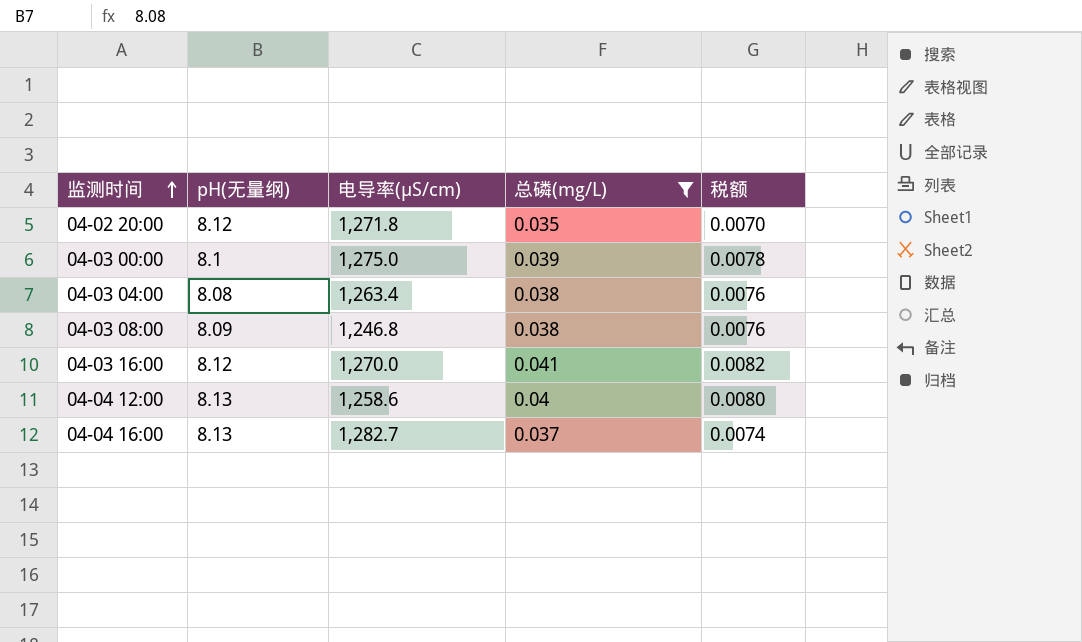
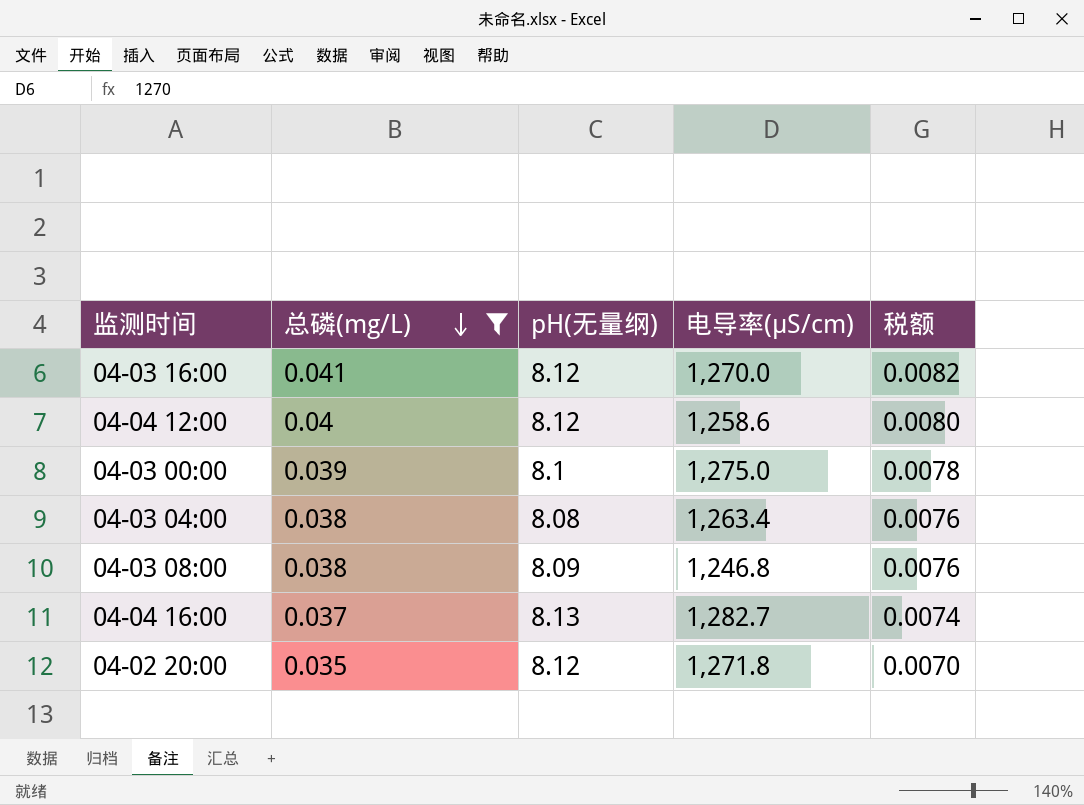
row order: 监测时间 ascending -> 总磷(mg/L) descending
column 总磷(mg/L) | position: 4 -> 2
04-04 12:00 | pH(无量纲): 8.13 -> 8.12

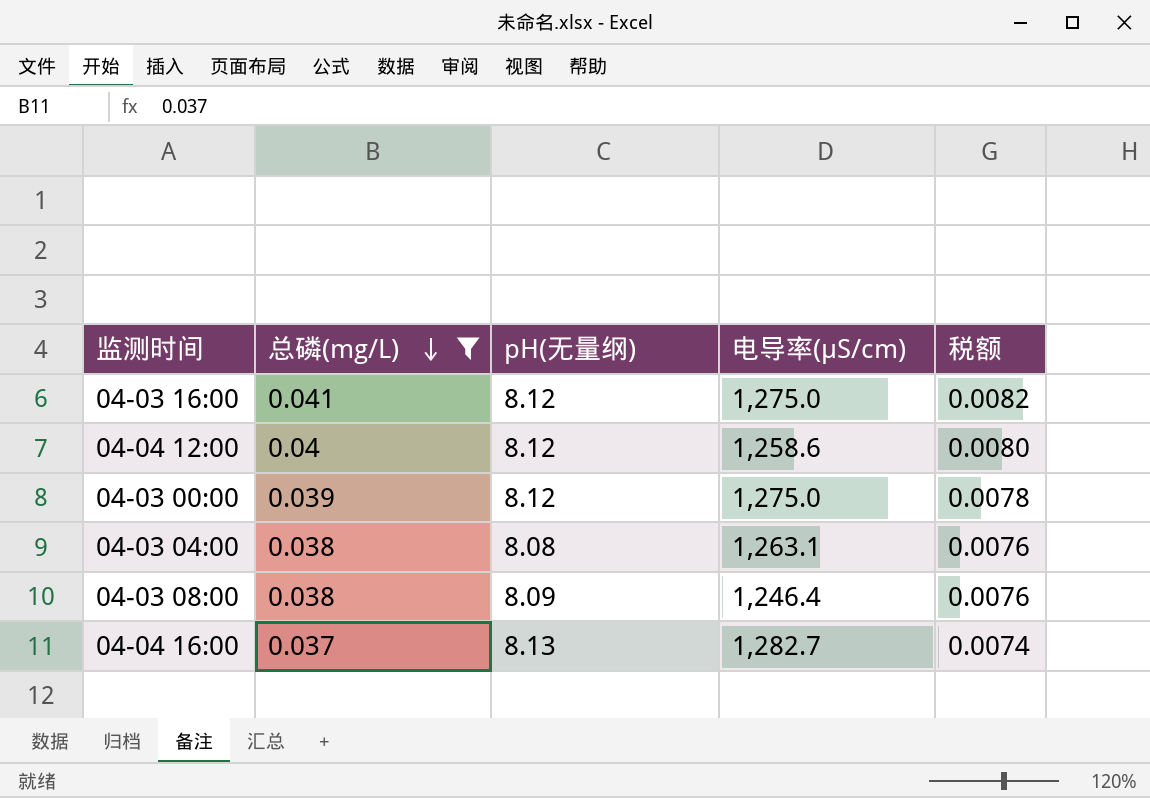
row 04-02 20:00: 0.035 | 8.12 | 1,271.8 | 0.0070 -> none
04-03 16:00 | 电导率(μS/cm): 1,270.0 -> 1,275.0
04-03 00:00 | pH(无量纲): 8.1 -> 8.12
04-03 04:00 | 电导率(μS/cm): 1,263.4 -> 1,263.1
04-03 08:00 | 电导率(μS/cm): 1,246.8 -> 1,246.4

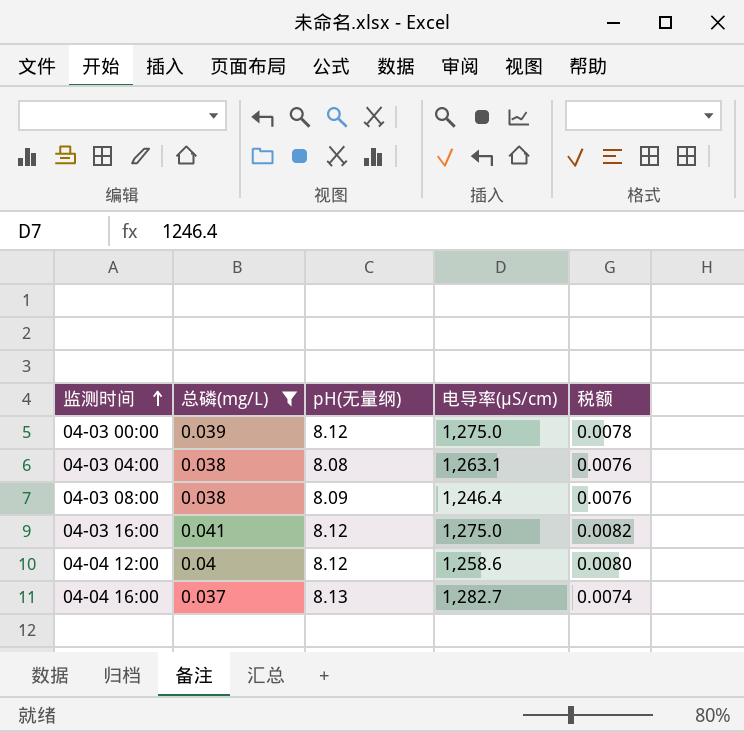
row order: 总磷(mg/L) descending -> 监测时间 ascending

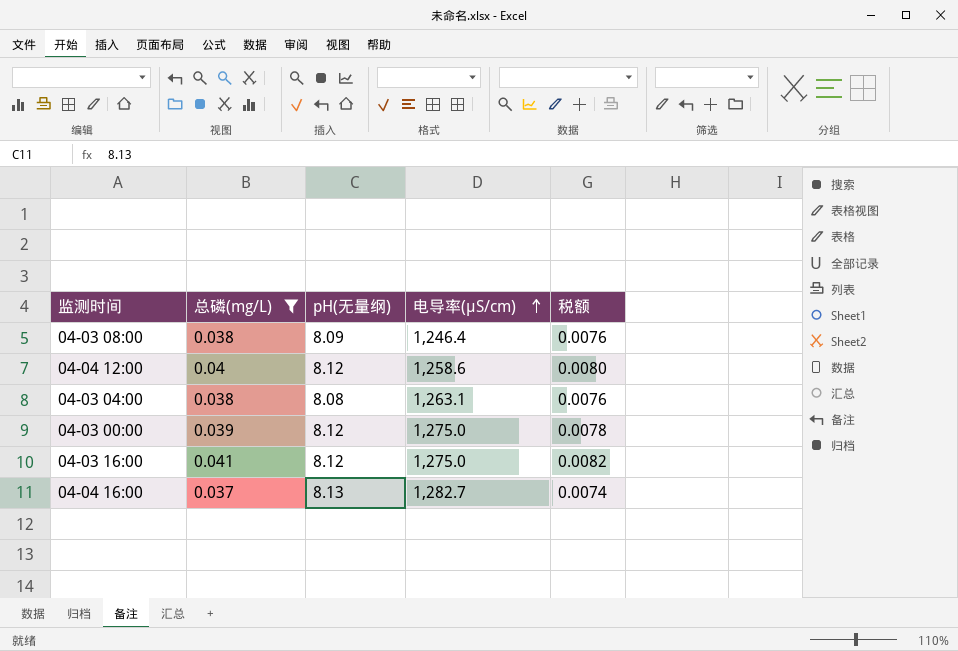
row order: 监测时间 ascending -> 电导率(μS/cm) ascending

